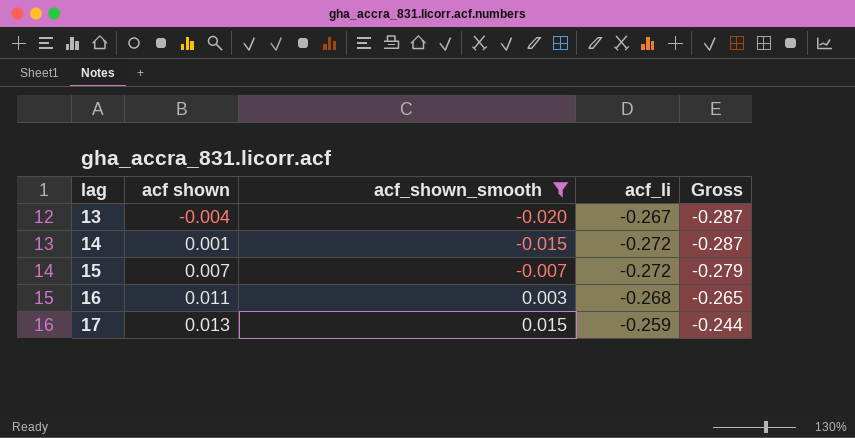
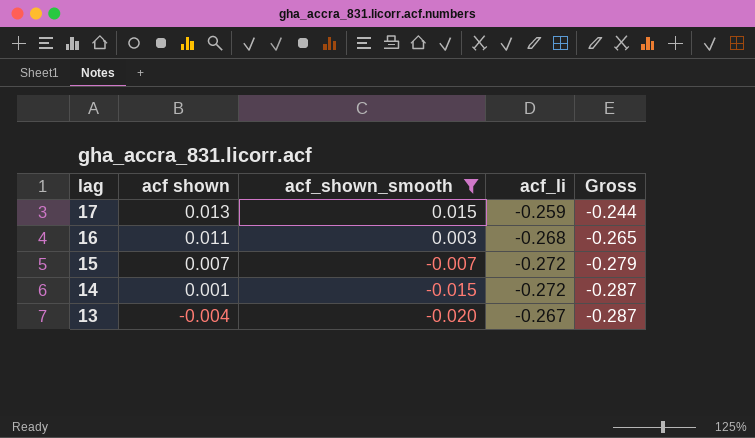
row order: lag ascending -> lag descending

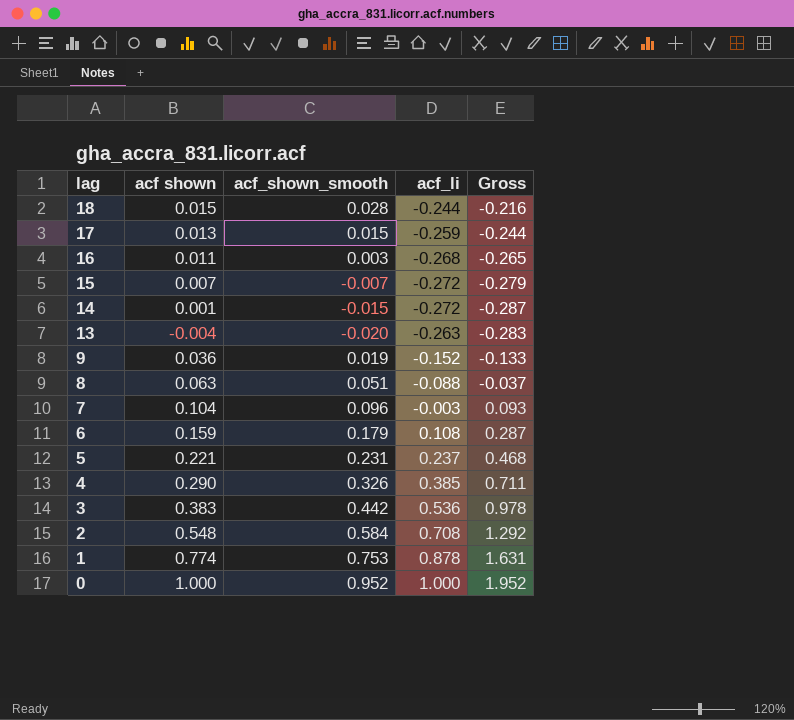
filter: acf_shown_smooth <= 0.015 -> none
13 | acf_li: -0.267 -> -0.263
13 | Gross: -0.287 -> -0.283

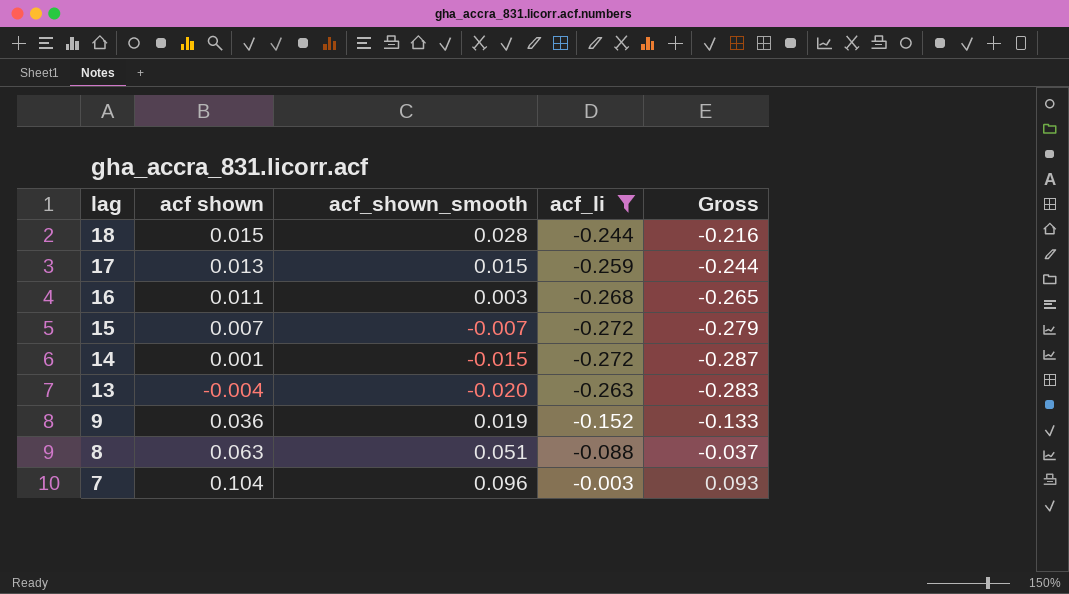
filter: none -> acf_li <= -0.003

